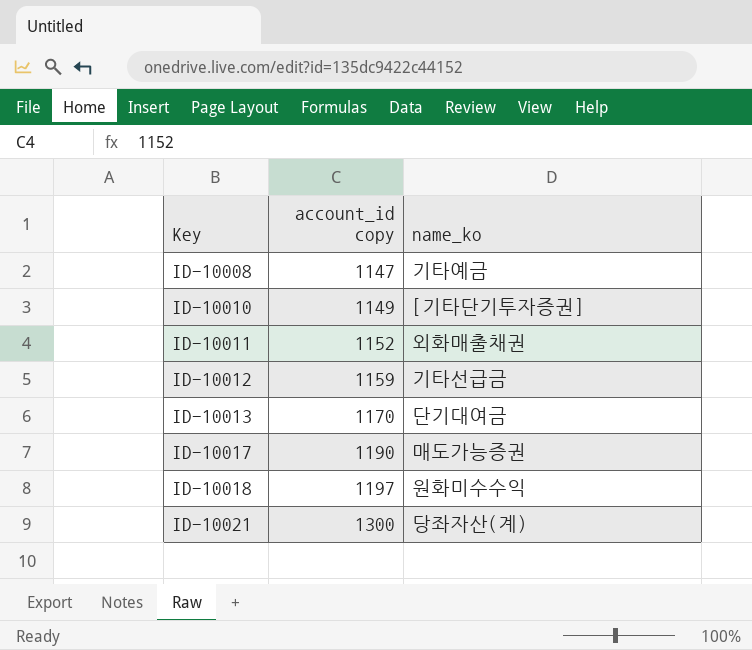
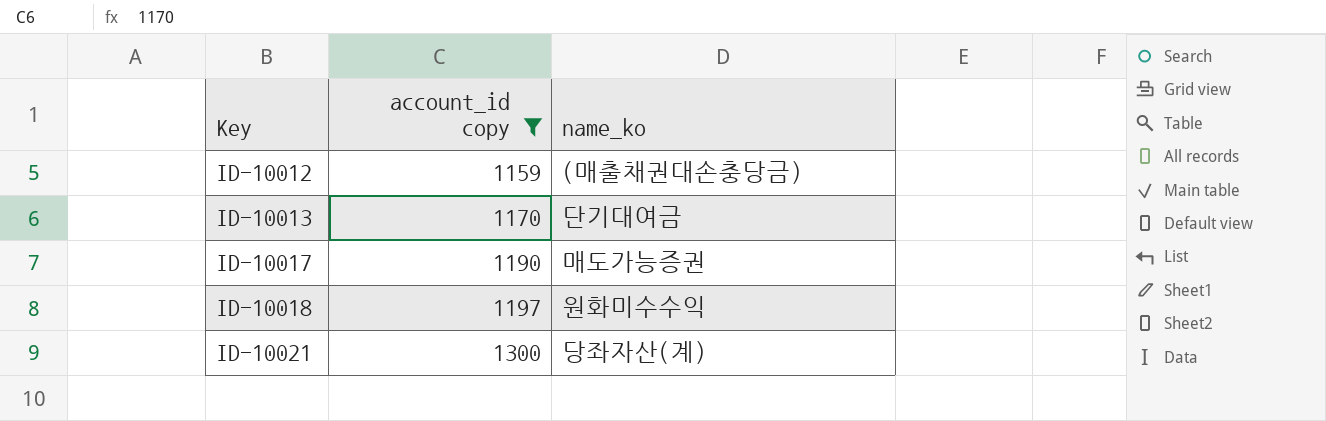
filter: none -> account_id copy >= 1159
ID-10012 | name_ko: 기타선급금 -> (매출채권대손충당금)

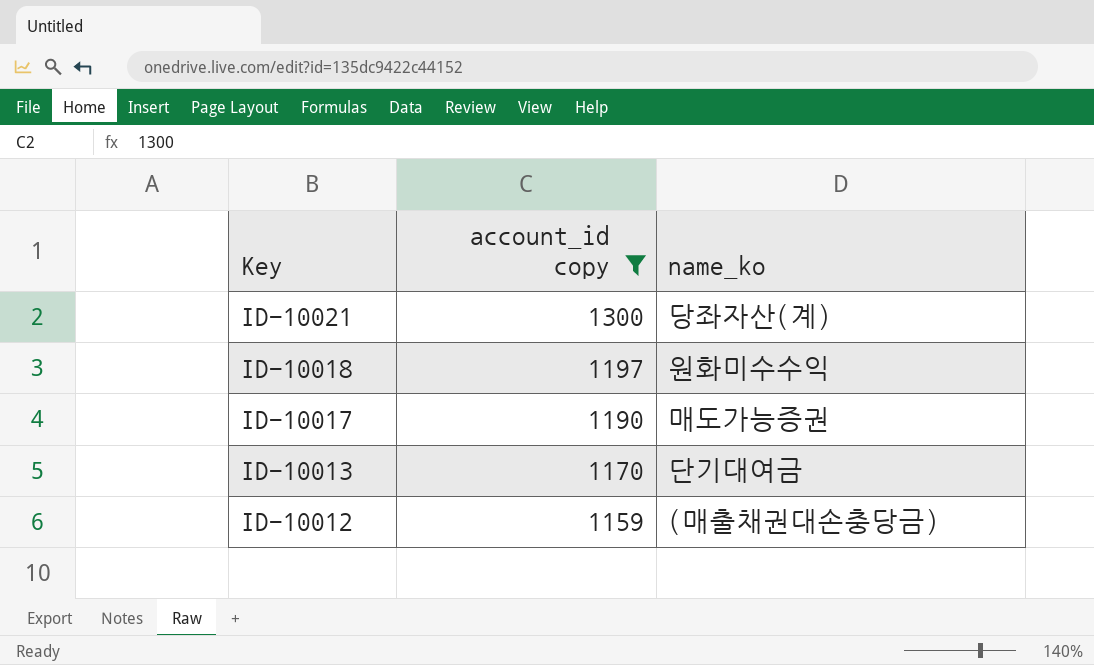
row order: Key ascending -> Key descending

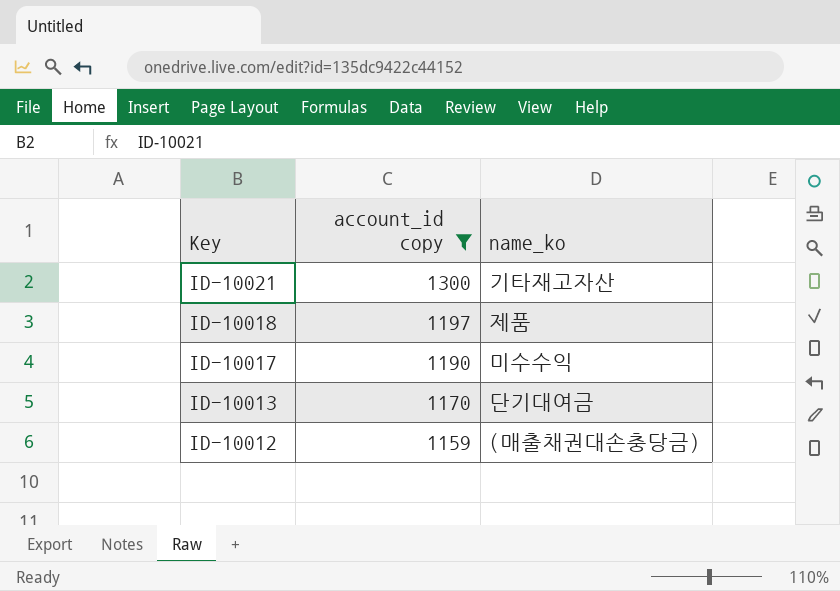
ID-10021 | name_ko: 당좌자산(계) -> 기타재고자산
ID-10018 | name_ko: 원화미수수익 -> 제품
ID-10017 | name_ko: 매도가능증권 -> 미수수익

